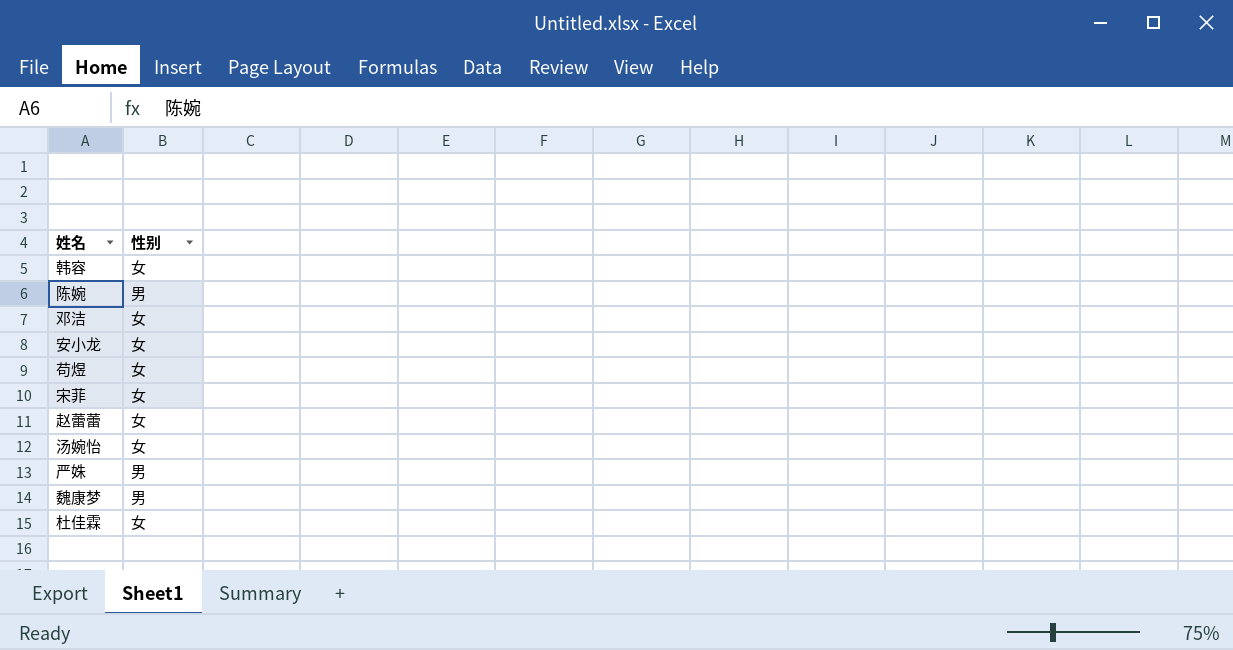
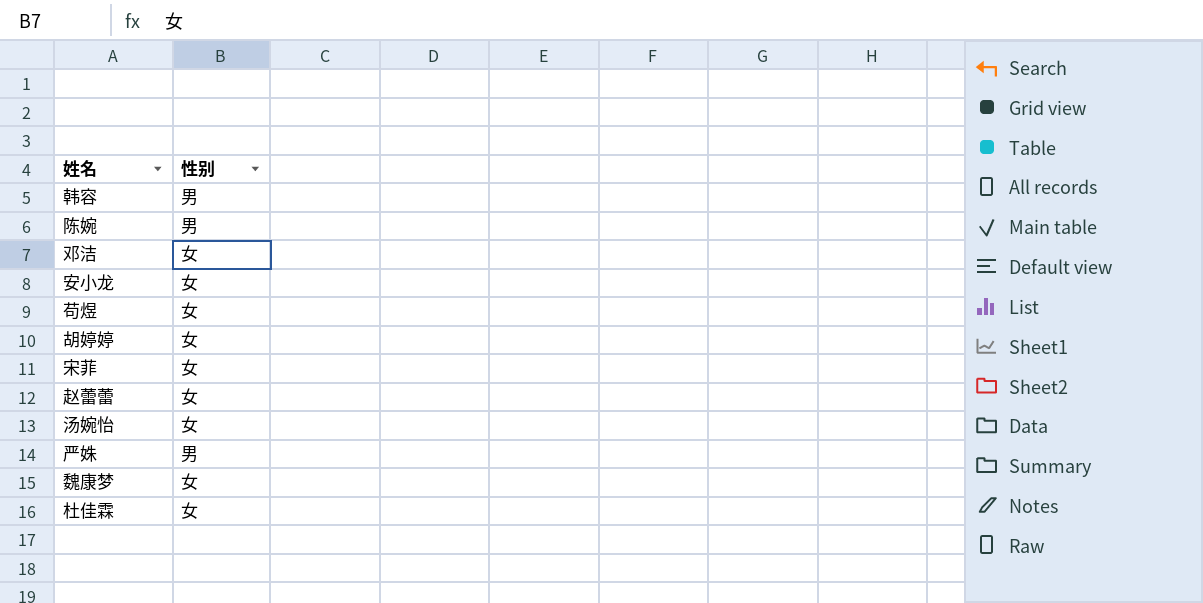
韩容 | 性别: 女 -> 男
row 胡婷婷: none -> 女
魏康梦 | 性别: 男 -> 女

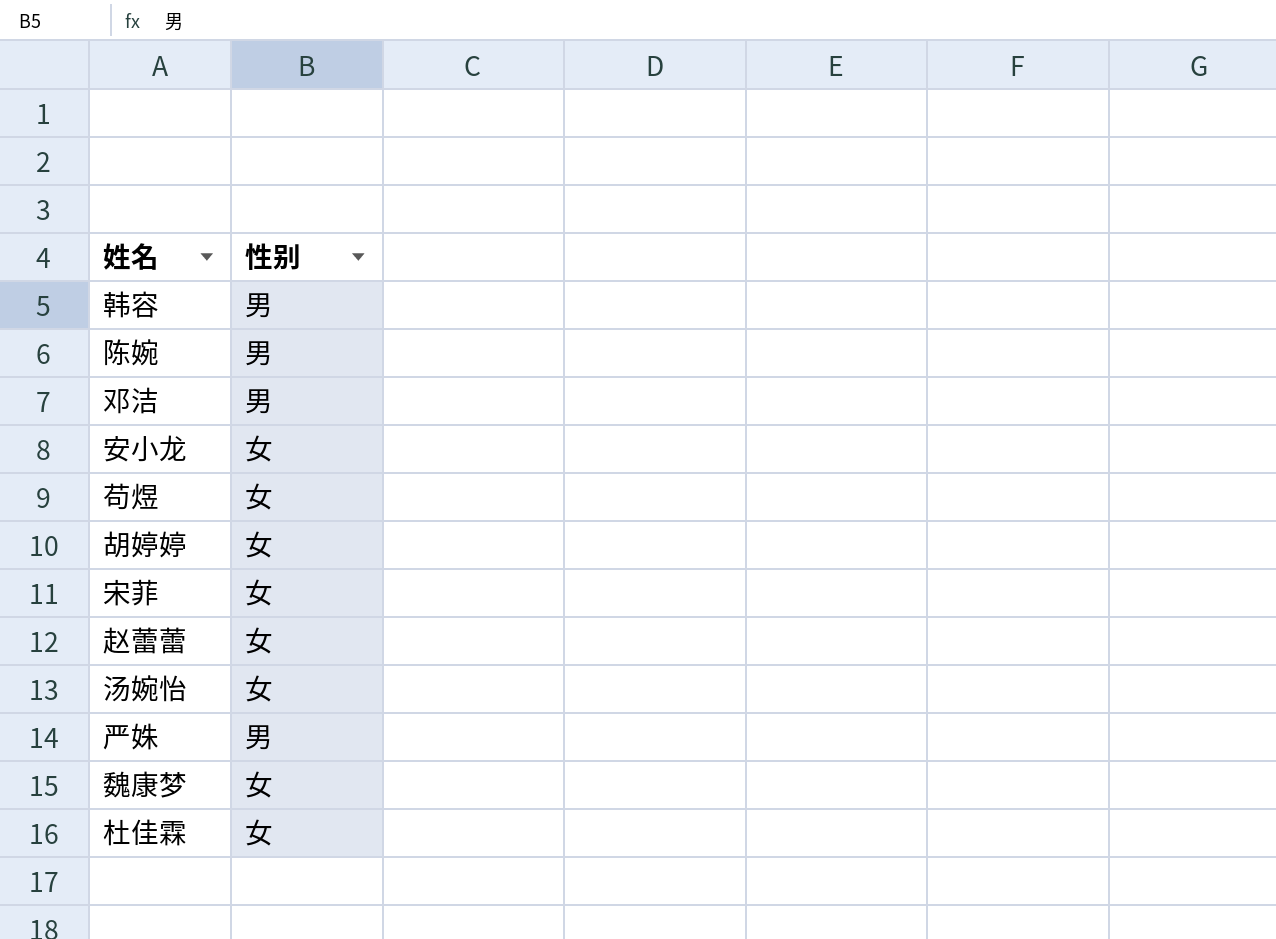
邓洁 | 性别: 女 -> 男

